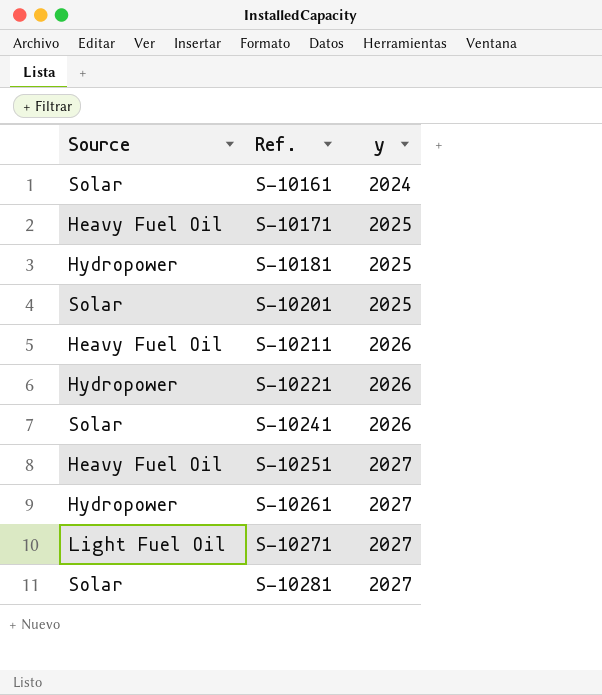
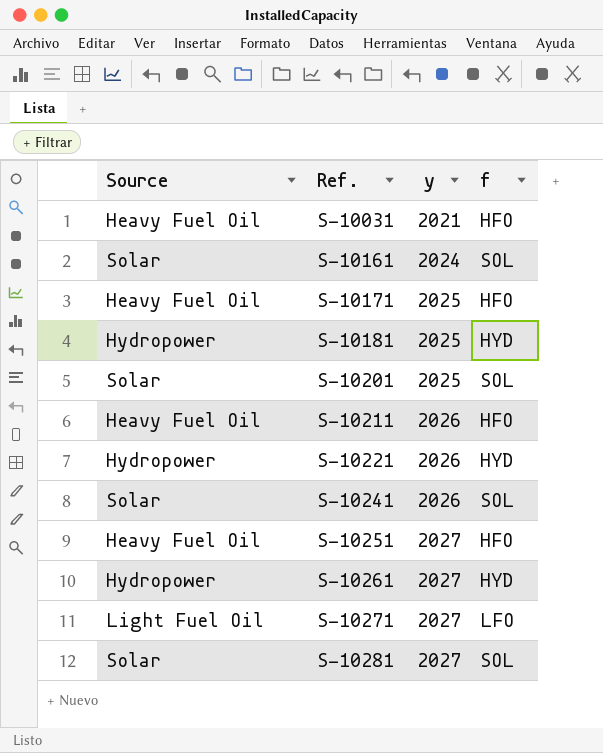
column f | position: none -> 4
row S-10031: none -> Heavy Fuel Oil | 2021 | HFO

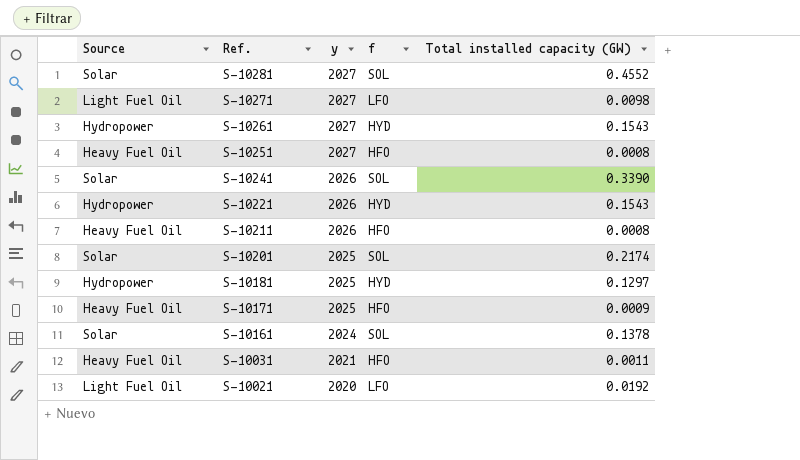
row order: Ref. ascending -> Ref. descending
column Total installed capacity (GW) | position: none -> 5
row S-10021: none -> Light Fuel Oil | 2020 | LFO | 0.0192

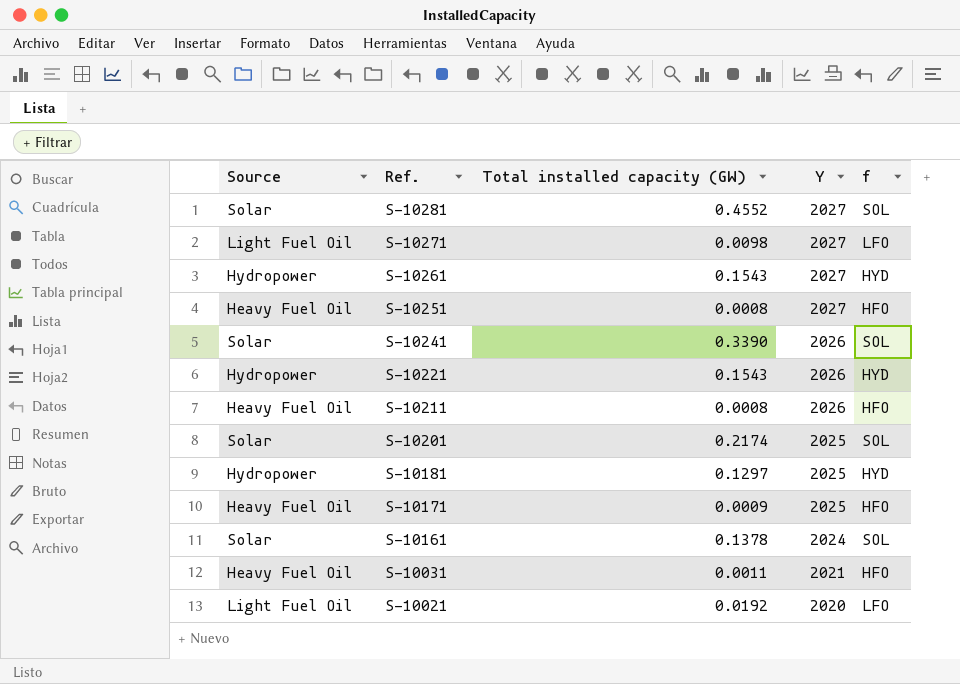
column Total installed capacity (GW) | position: 5 -> 3
column name: y -> Y

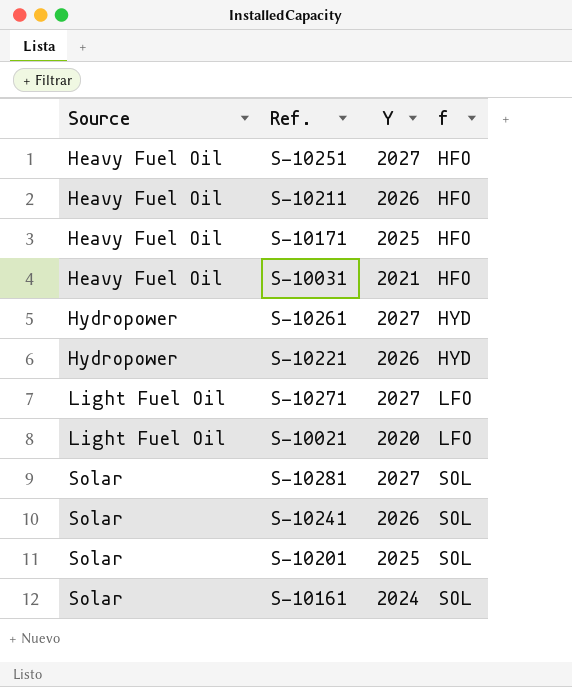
row order: Ref. descending -> Source ascending
column Total installed capacity (GW) | position: 3 -> none
row S-10181: Hydropower | 0.1297 | 2025 | HYD -> none

